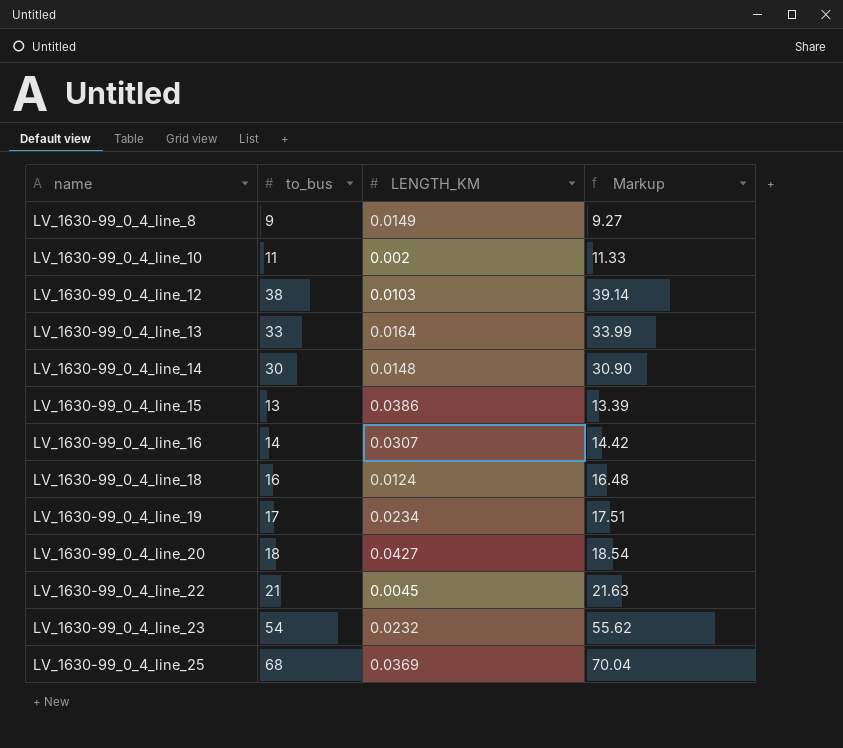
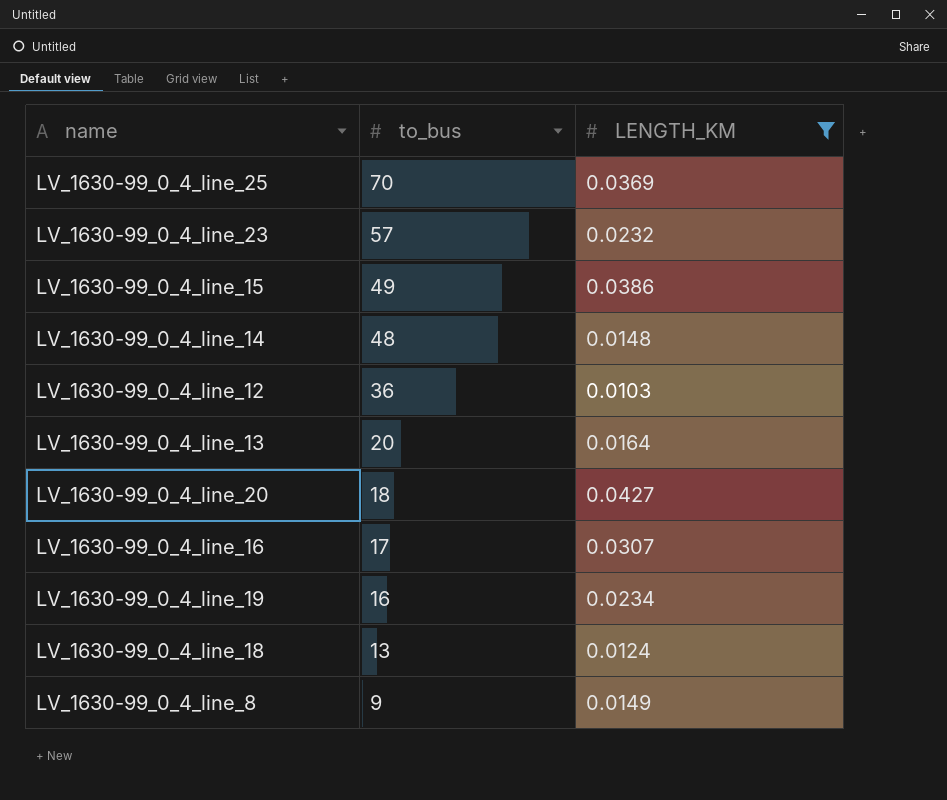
filter: none -> LENGTH_KM >= 0.0103
row order: name ascending -> to_bus descending
column Markup | formula: [to_bus] * 1.03 -> none
LV_1630-99_0_4_line_25 | to_bus: 68 -> 70
LV_1630-99_0_4_line_23 | to_bus: 54 -> 57
LV_1630-99_0_4_line_15 | to_bus: 13 -> 49
LV_1630-99_0_4_line_14 | to_bus: 30 -> 48
LV_1630-99_0_4_line_12 | to_bus: 38 -> 36
LV_1630-99_0_4_line_13 | to_bus: 33 -> 20
LV_1630-99_0_4_line_16 | to_bus: 14 -> 17
LV_1630-99_0_4_line_19 | to_bus: 17 -> 16
LV_1630-99_0_4_line_18 | to_bus: 16 -> 13

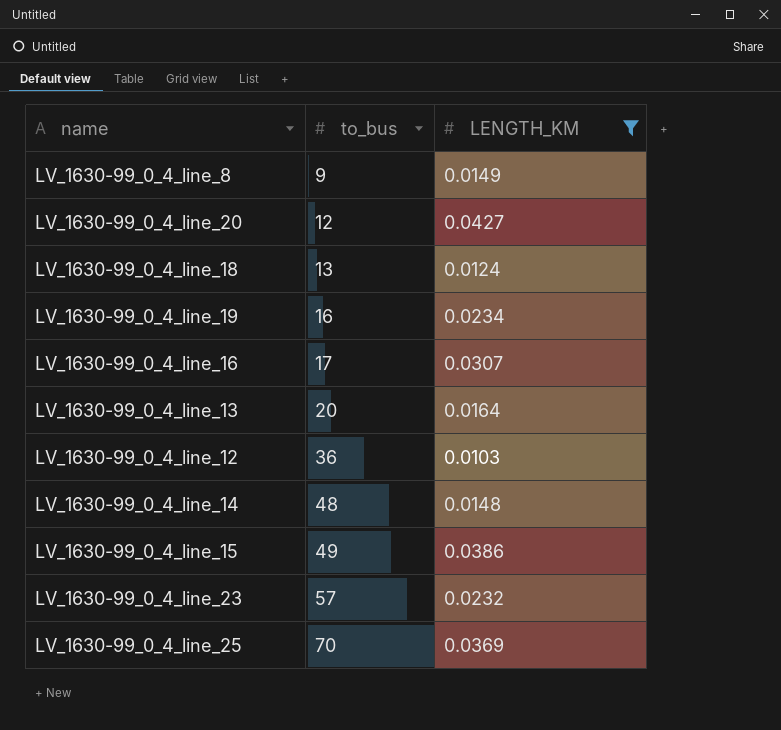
row order: to_bus descending -> to_bus ascending
LV_1630-99_0_4_line_20 | to_bus: 18 -> 12

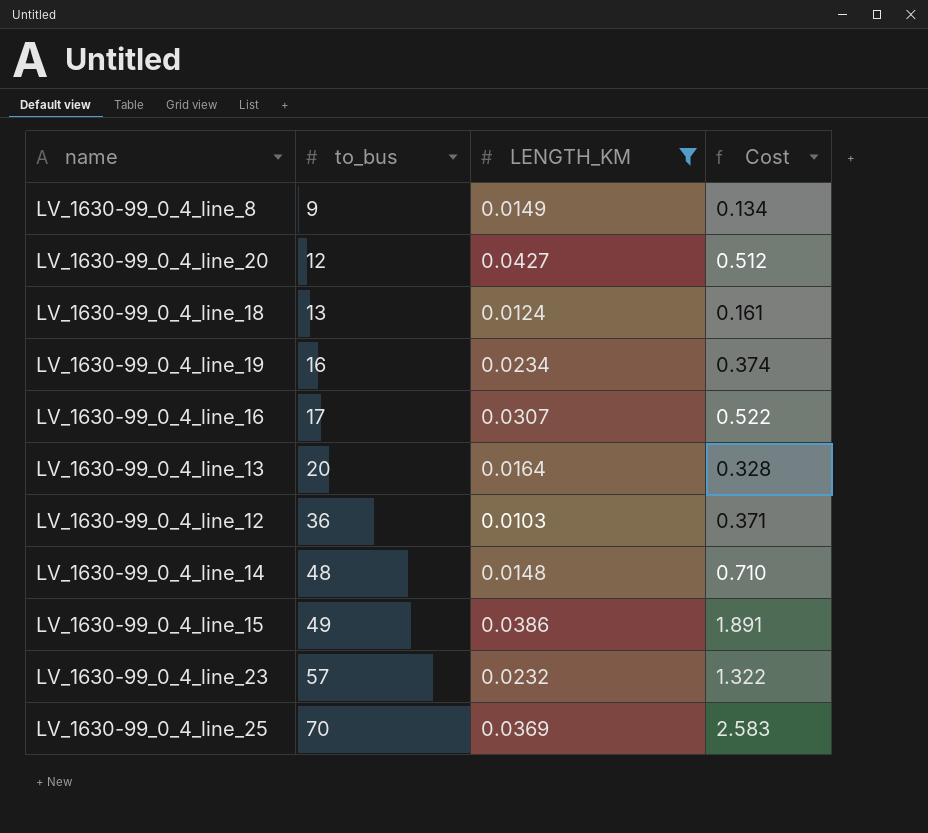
column Cost | formula: none -> [to_bus] * [LENGTH_KM]

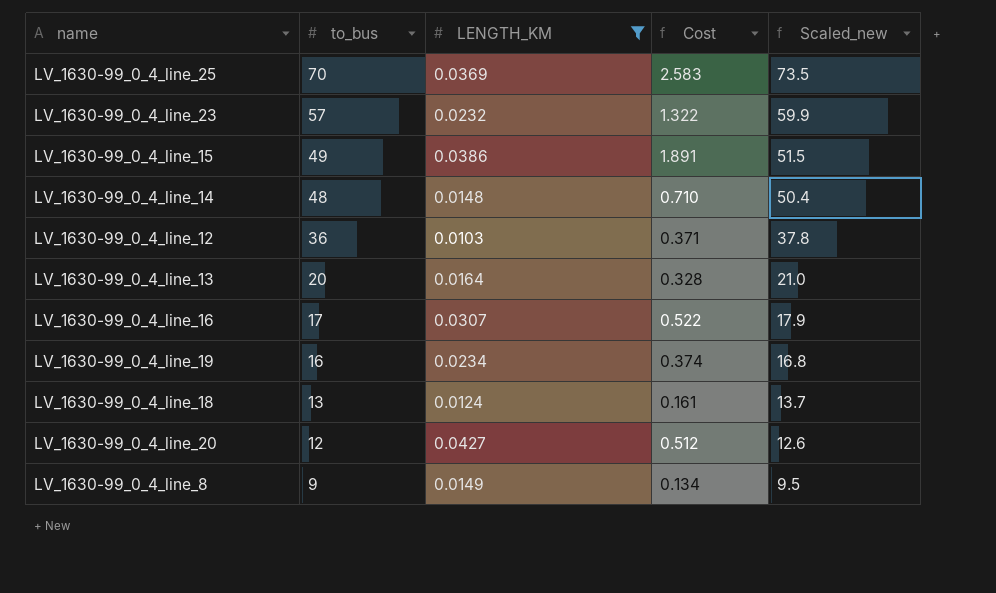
row order: to_bus ascending -> to_bus descending
column Scaled_new | formula: none -> [to_bus] * 1.05

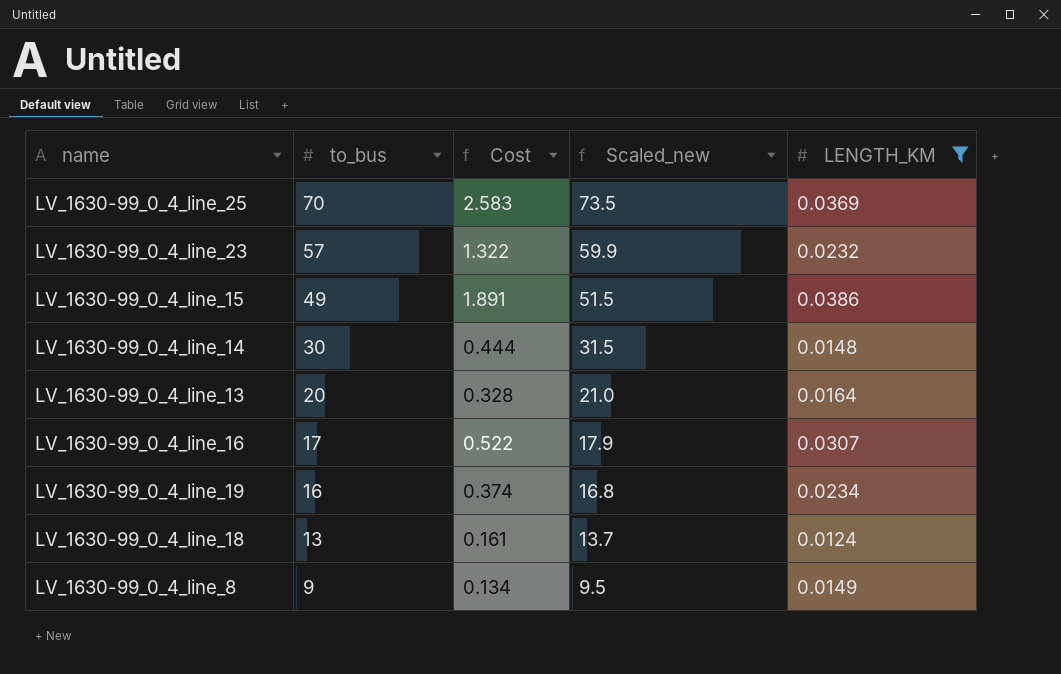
column LENGTH_KM | position: 3 -> 5
row LV_1630-99_0_4_line_12: 36 | 0.0103 | 0.371 | 37.8 -> none
row LV_1630-99_0_4_line_20: 12 | 0.0427 | 0.512 | 12.6 -> none
LV_1630-99_0_4_line_14 | to_bus: 48 -> 30
LV_1630-99_0_4_line_14 | Cost: 0.710 -> 0.444
LV_1630-99_0_4_line_14 | Scaled_new: 50.4 -> 31.5

